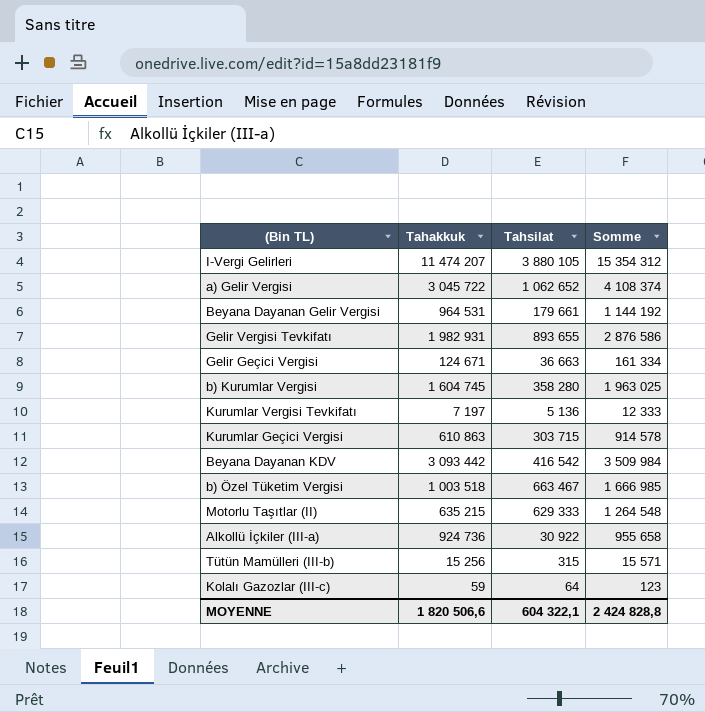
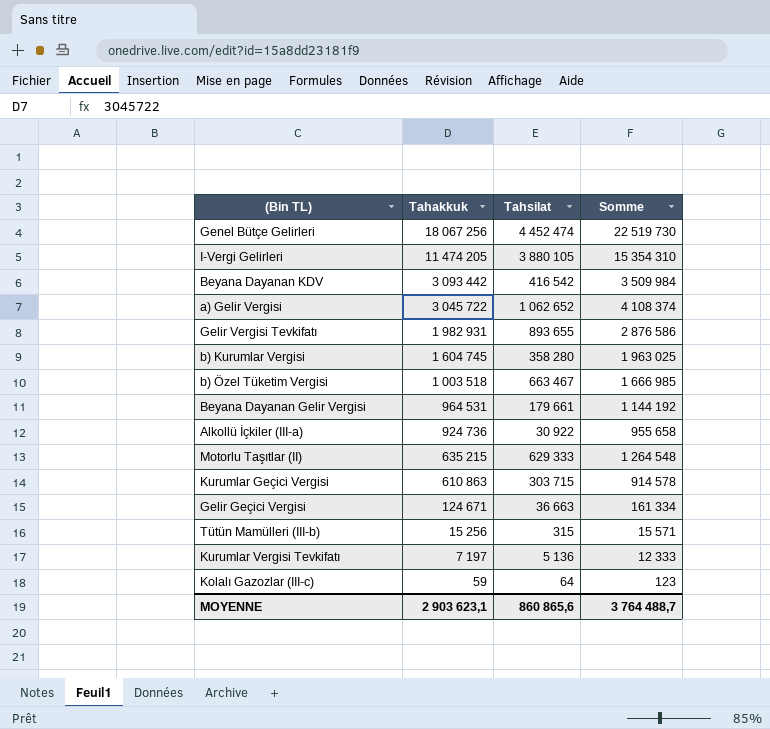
row order: none -> Tahakkuk descending
row Genel Bütçe Gelirleri: none -> 18 067 256 | 4 452 474 | 22 519 730
I-Vergi Gelirleri | Tahakkuk: 11 474 207 -> 11 474 205
I-Vergi Gelirleri | Somme: 15 354 312 -> 15 354 310
MOYENNE | Tahakkuk: 1 820 506,6 -> 2 903 623,1
MOYENNE | Tahsilat: 604 322,1 -> 860 865,6
MOYENNE | Somme: 2 424 828,8 -> 3 764 488,7

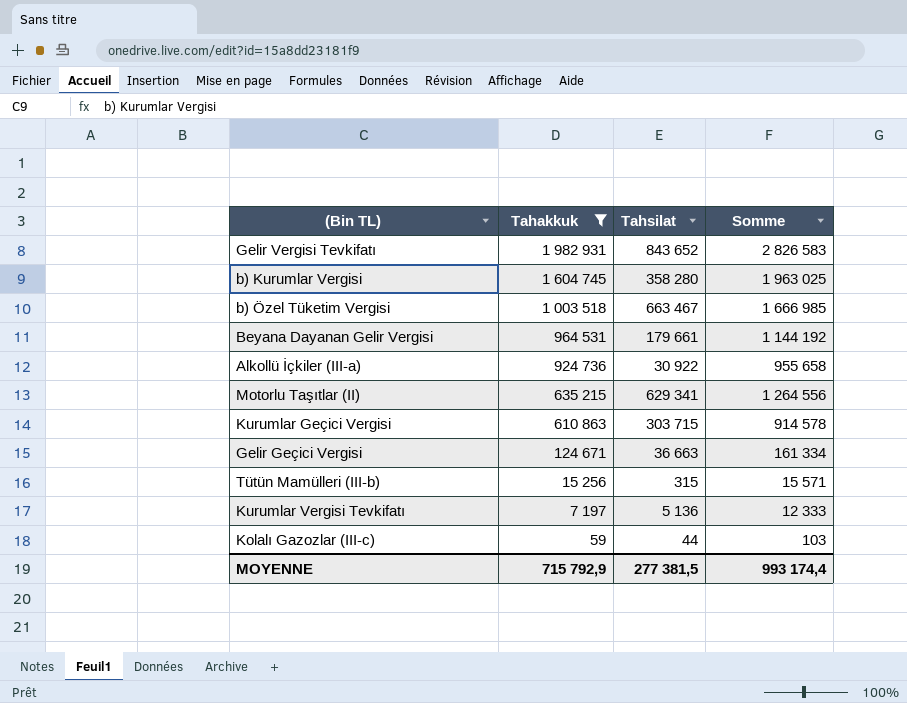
filter: none -> Tahakkuk <= 1 982 931
Gelir Vergisi Tevkifatı | Tahsilat: 893 655 -> 843 652
Gelir Vergisi Tevkifatı | Somme: 2 876 586 -> 2 826 583
Motorlu Taşıtlar (II) | Tahsilat: 629 333 -> 629 341
Motorlu Taşıtlar (II) | Somme: 1 264 548 -> 1 264 556
Kolalı Gazozlar (III-c) | Tahsilat: 64 -> 44
Kolalı Gazozlar (III-c) | Somme: 123 -> 103
MOYENNE | Tahakkuk: 2 903 623,1 -> 715 792,9
MOYENNE | Tahsilat: 860 865,6 -> 277 381,5
MOYENNE | Somme: 3 764 488,7 -> 993 174,4

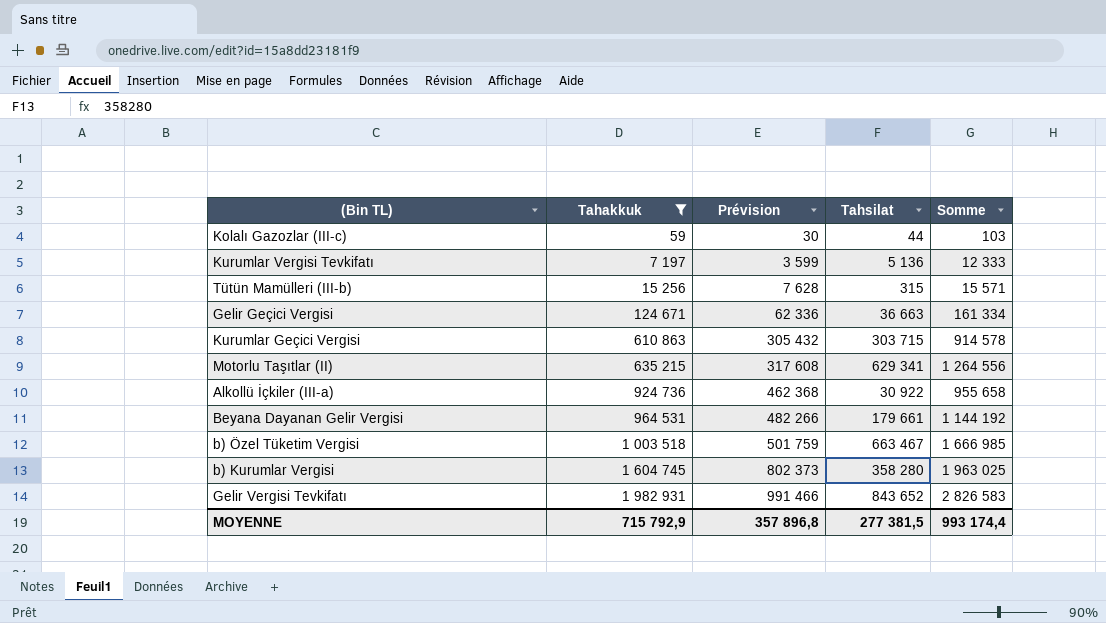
row order: Tahakkuk descending -> Tahakkuk ascending
column Prévision | formula: none -> [Tahakkuk] * 0,5

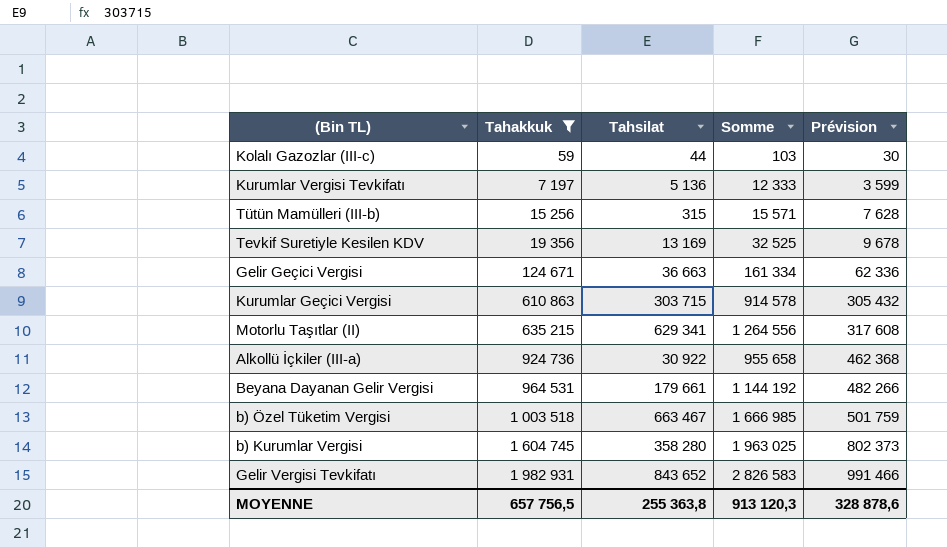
column Prévision | position: 3 -> 5
row Tevkif Suretiyle Kesilen KDV: none -> 19 356 | 13 169 | 32 525 | 9 678
MOYENNE | Tahakkuk: 715 792,9 -> 657 756,5
MOYENNE | Tahsilat: 277 381,5 -> 255 363,8
MOYENNE | Somme: 993 174,4 -> 913 120,3
MOYENNE | Prévision: 357 896,8 -> 328 878,6

